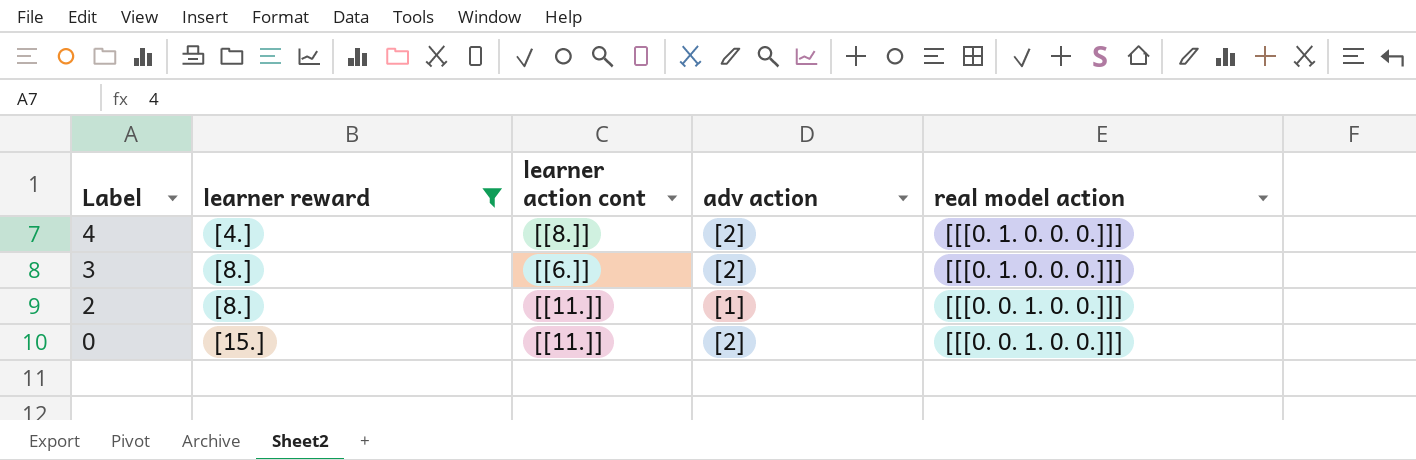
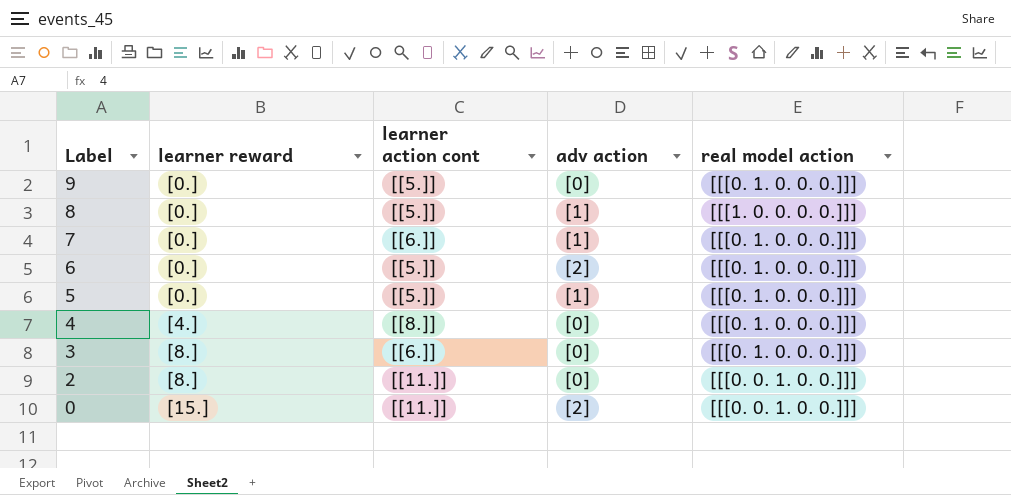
filter: learner reward != [0.] -> none
4 | adv action: [2] -> [0]
3 | adv action: [2] -> [0]
2 | adv action: [1] -> [0]

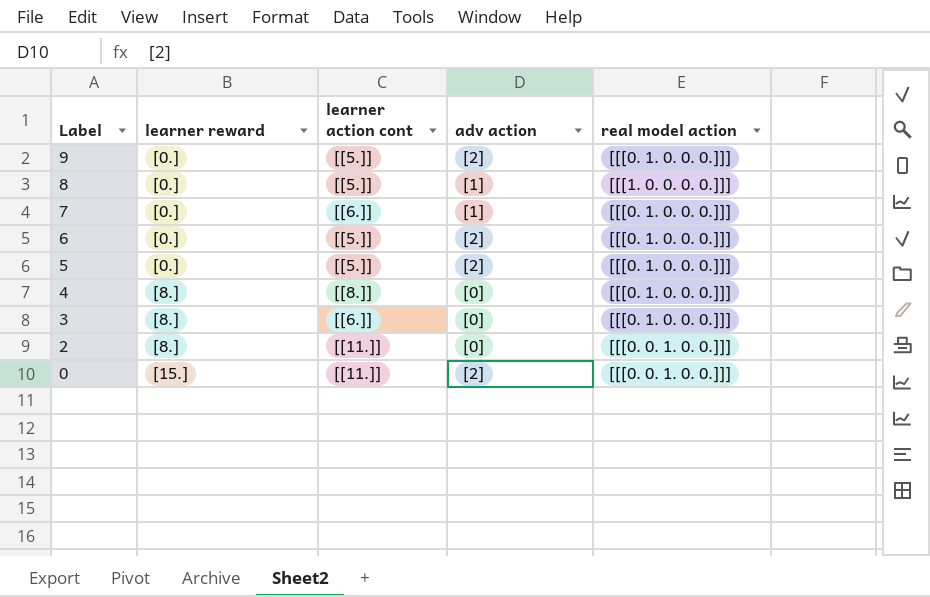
9 | adv action: [0] -> [2]
5 | adv action: [1] -> [2]
4 | learner reward: [4.] -> [8.]

